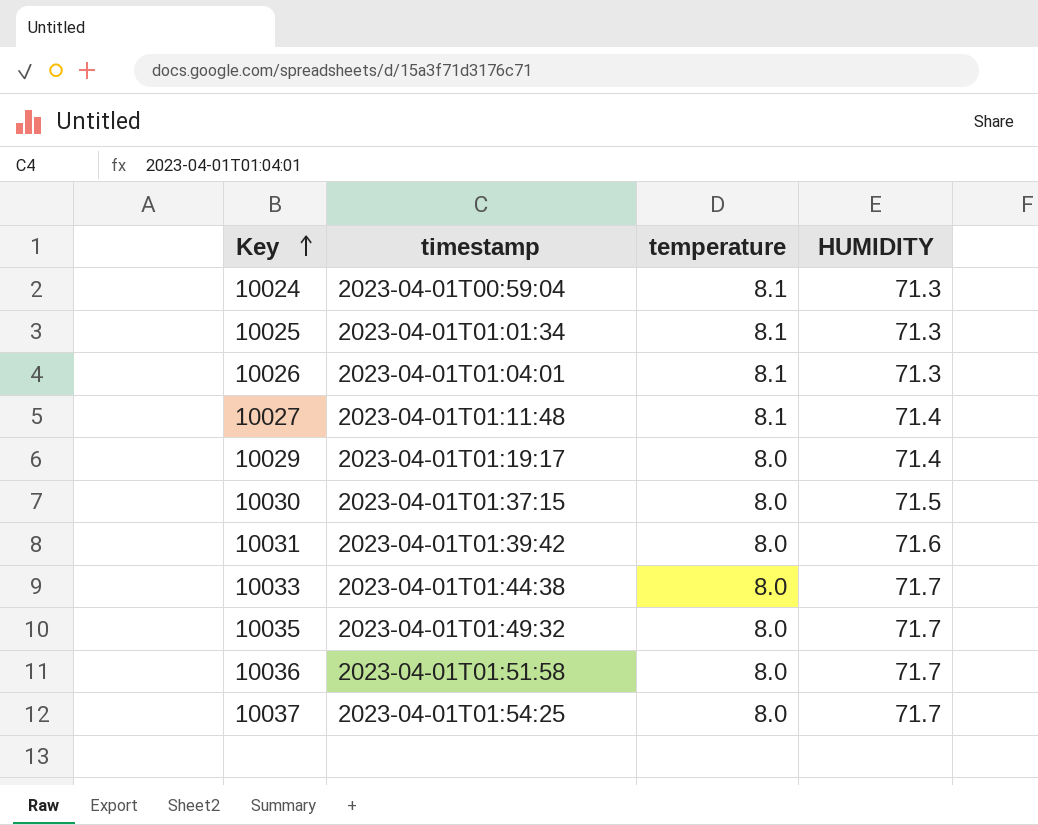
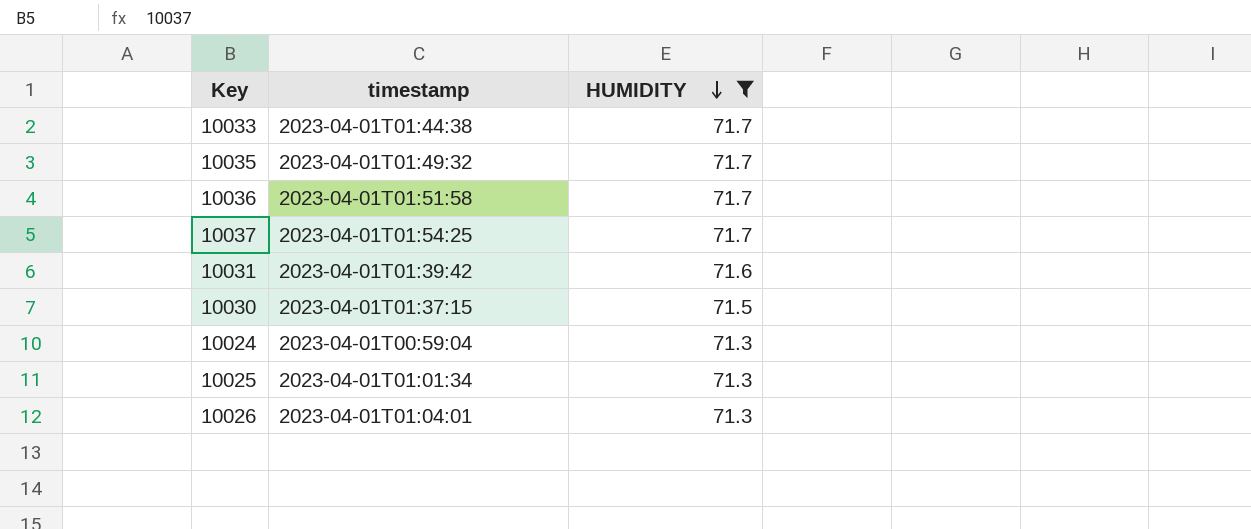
filter: none -> HUMIDITY != 71.4
row order: Key ascending -> HUMIDITY descending
column temperature | position: 3 -> none

